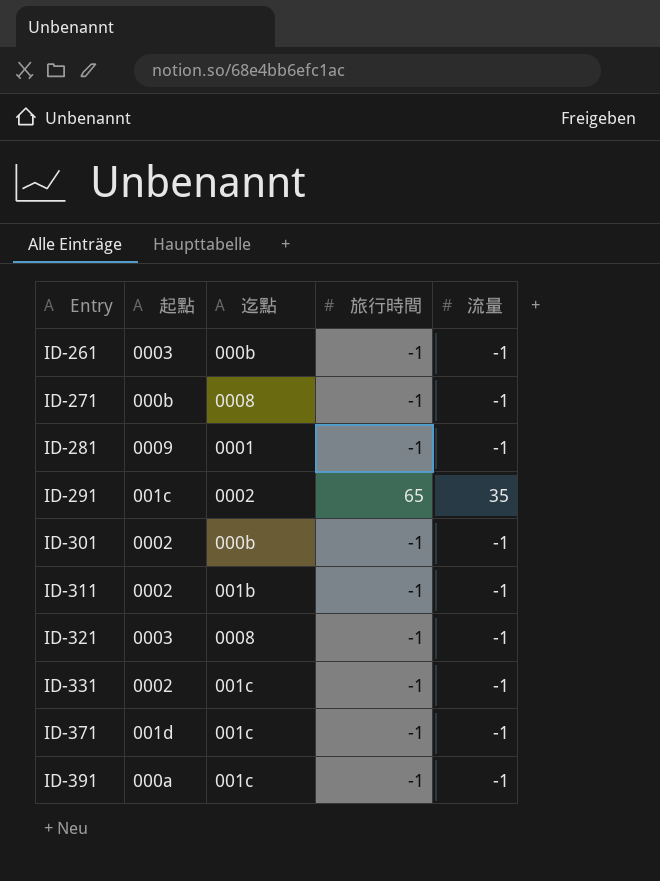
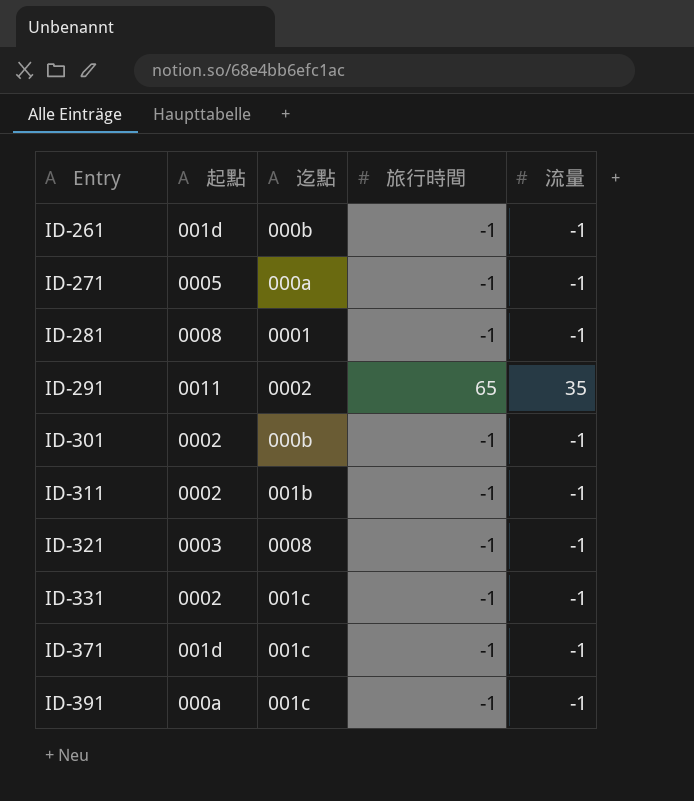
ID-261 | 起點: 0003 -> 001d
ID-271 | 起點: 000b -> 0005
ID-271 | 迄點: 0008 -> 000a
ID-281 | 起點: 0009 -> 0008
ID-291 | 起點: 001c -> 0011

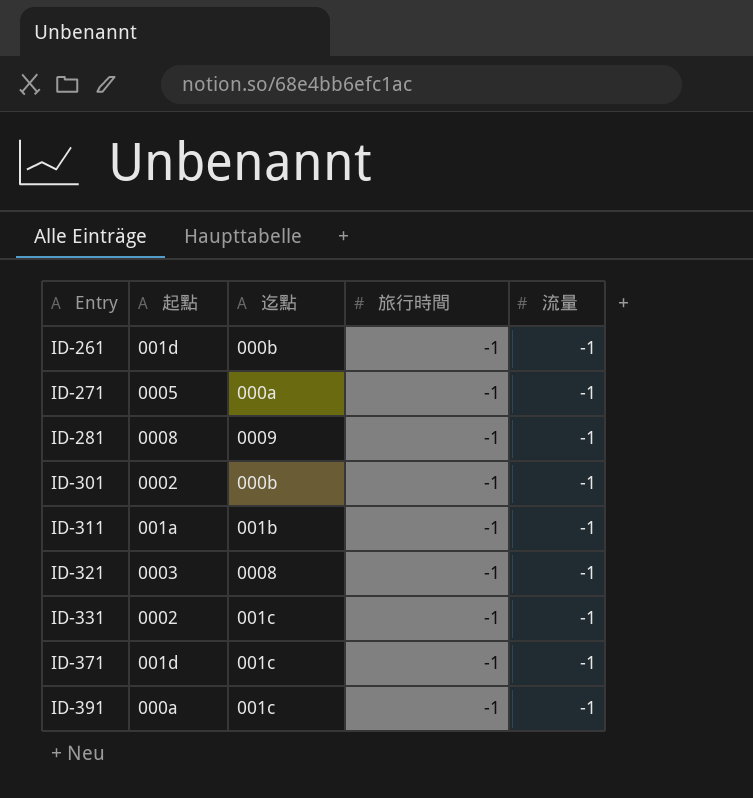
row ID-291: 0011 | 0002 | 65 | 35 -> none
ID-281 | 迄點: 0001 -> 0009
ID-311 | 起點: 0002 -> 001a

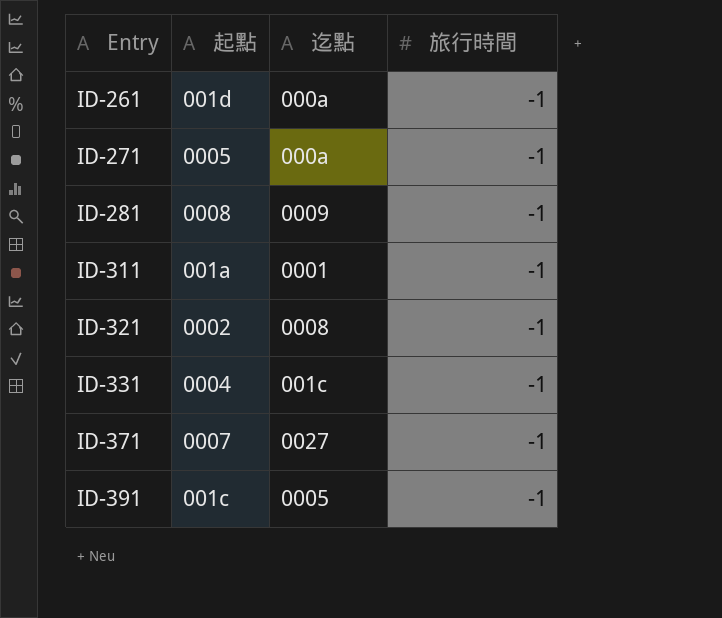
column 流量 | position: 5 -> none
row ID-301: 0002 | 000b | -1 | -1 -> none
ID-261 | 迄點: 000b -> 000a
ID-311 | 迄點: 001b -> 0001
ID-321 | 起點: 0003 -> 0002
ID-331 | 起點: 0002 -> 0004
ID-371 | 起點: 001d -> 0007
ID-371 | 迄點: 001c -> 0027
ID-391 | 起點: 000a -> 001c
ID-391 | 迄點: 001c -> 0005

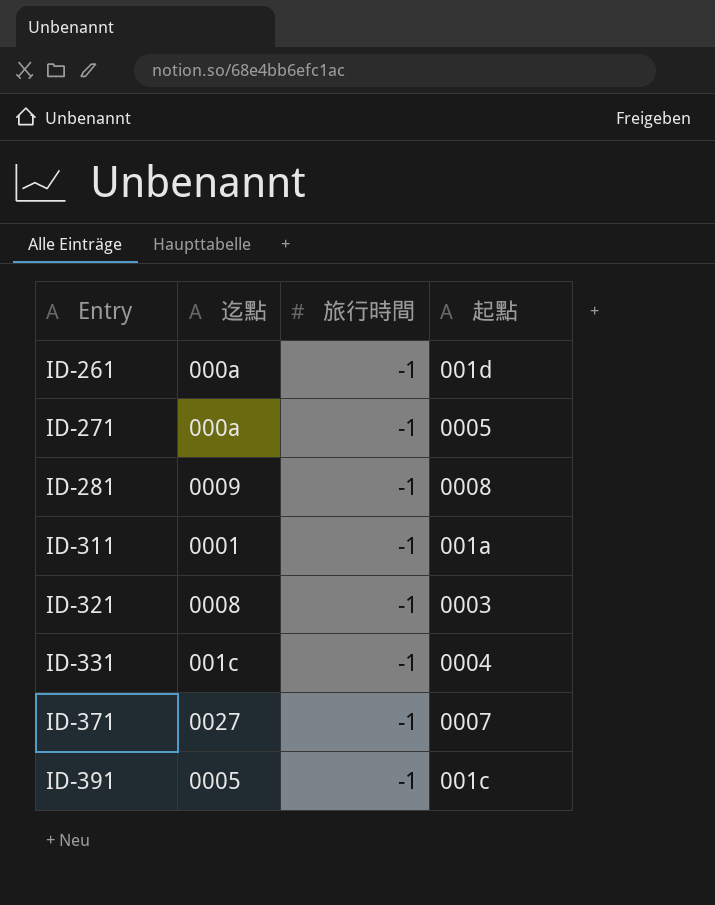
column 起點 | position: 2 -> 4
ID-321 | 起點: 0002 -> 0003

